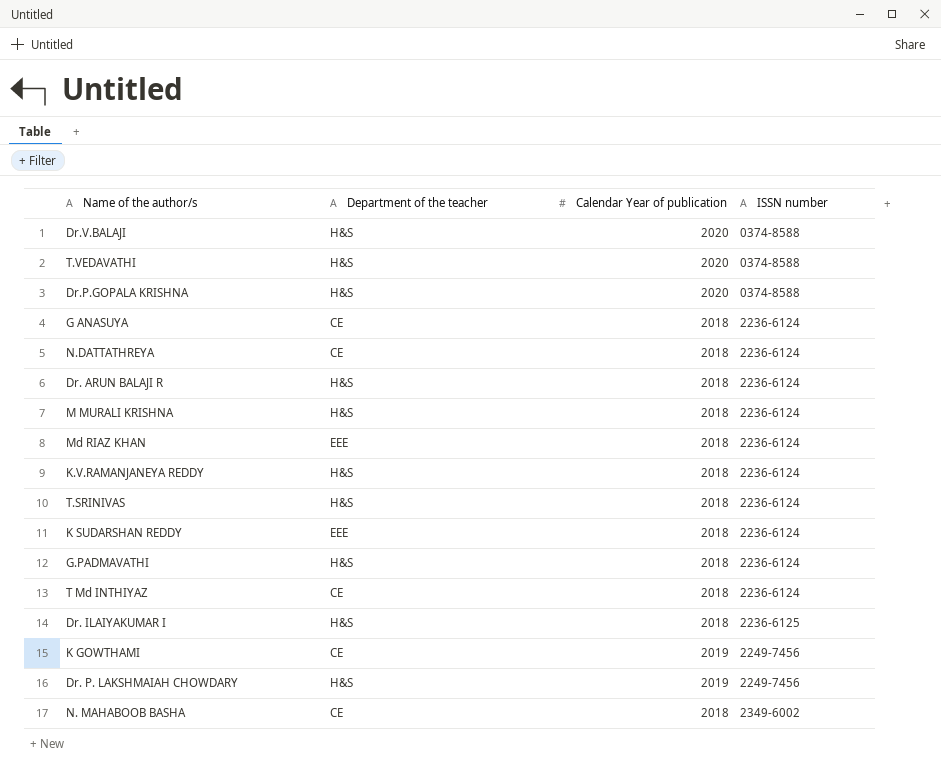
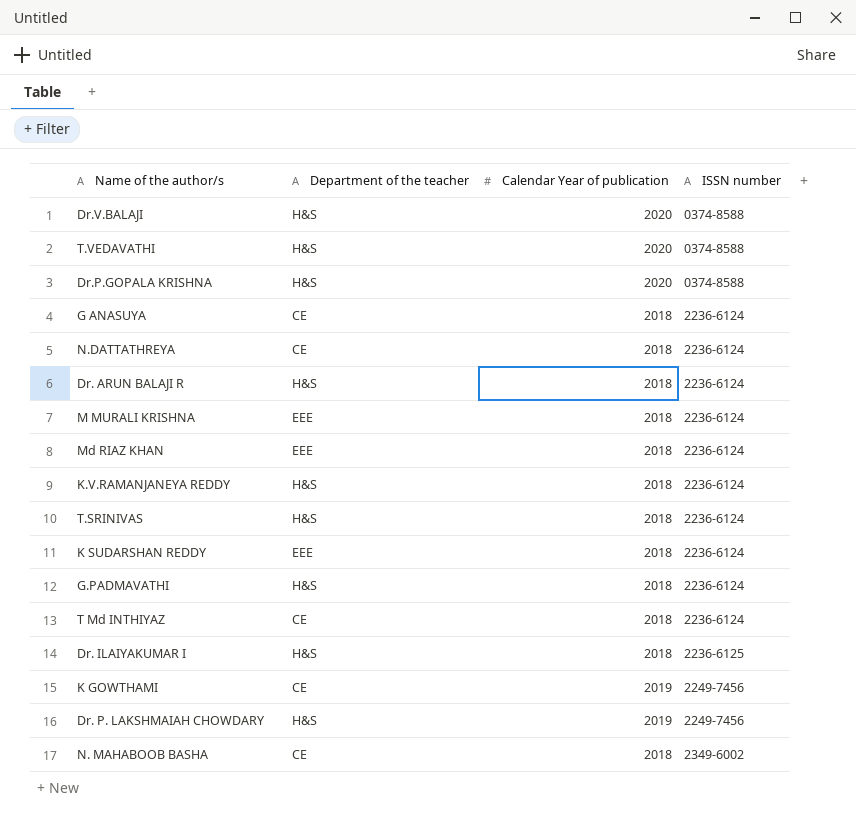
M MURALI KRISHNA | Department of the teacher: H&S -> EEE

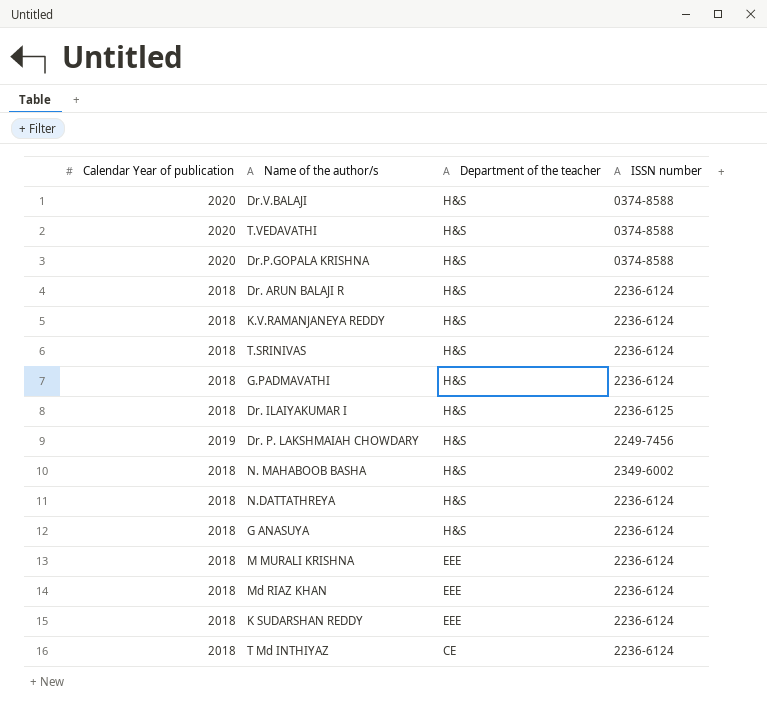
row order: ISSN number ascending -> Department of the teacher descending
column Calendar Year of publication | position: 3 -> 1
row K GOWTHAMI: CE | 2019 | 2249-7456 -> none
N. MAHABOOB BASHA | Department of the teacher: CE -> H&S
N.DATTATHREYA | Department of the teacher: CE -> H&S
G ANASUYA | Department of the teacher: CE -> H&S

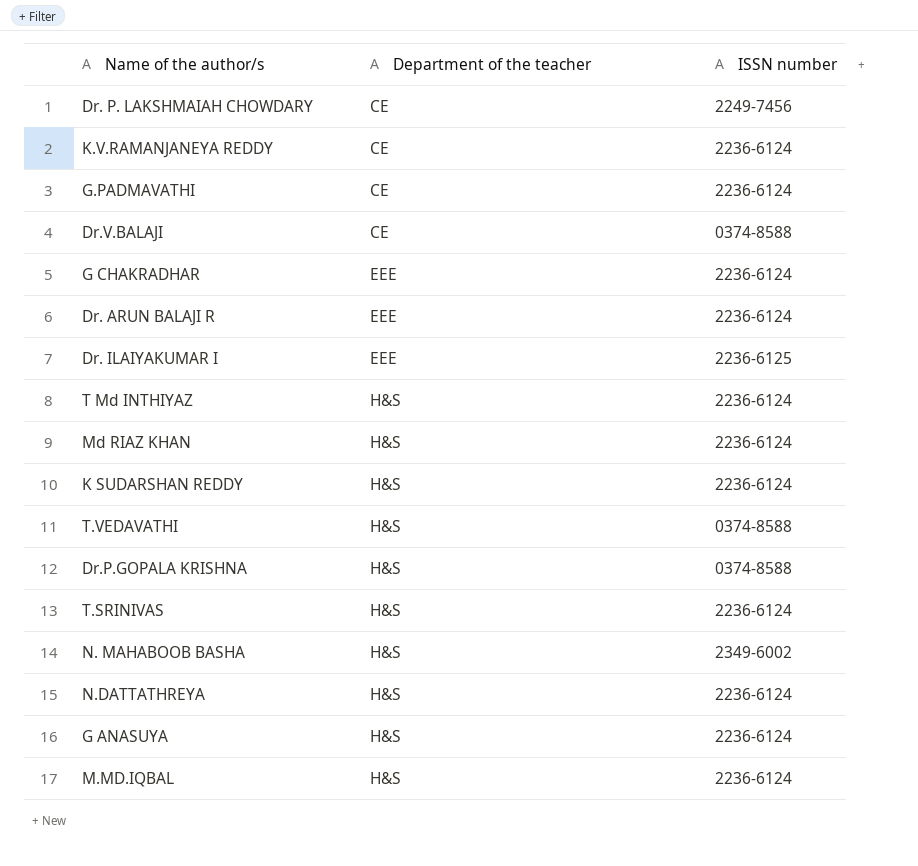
row order: Department of the teacher descending -> Department of the teacher ascending
column Calendar Year of publication | position: 1 -> none
row M MURALI KRISHNA: 2018 | EEE | 2236-6124 -> none
Dr. P. LAKSHMAIAH CHOWDARY | Department of the teacher: H&S -> CE
K.V.RAMANJANEYA REDDY | Department of the teacher: H&S -> CE
G.PADMAVATHI | Department of the teacher: H&S -> CE
Dr.V.BALAJI | Department of the teacher: H&S -> CE
row G CHAKRADHAR: none -> EEE | 2236-6124
Dr. ARUN BALAJI R | Department of the teacher: H&S -> EEE
Dr. ILAIYAKUMAR I | Department of the teacher: H&S -> EEE
T Md INTHIYAZ | Department of the teacher: CE -> H&S
Md RIAZ KHAN | Department of the teacher: EEE -> H&S
K SUDARSHAN REDDY | Department of the teacher: EEE -> H&S
row M.MD.IQBAL: none -> H&S | 2236-6124

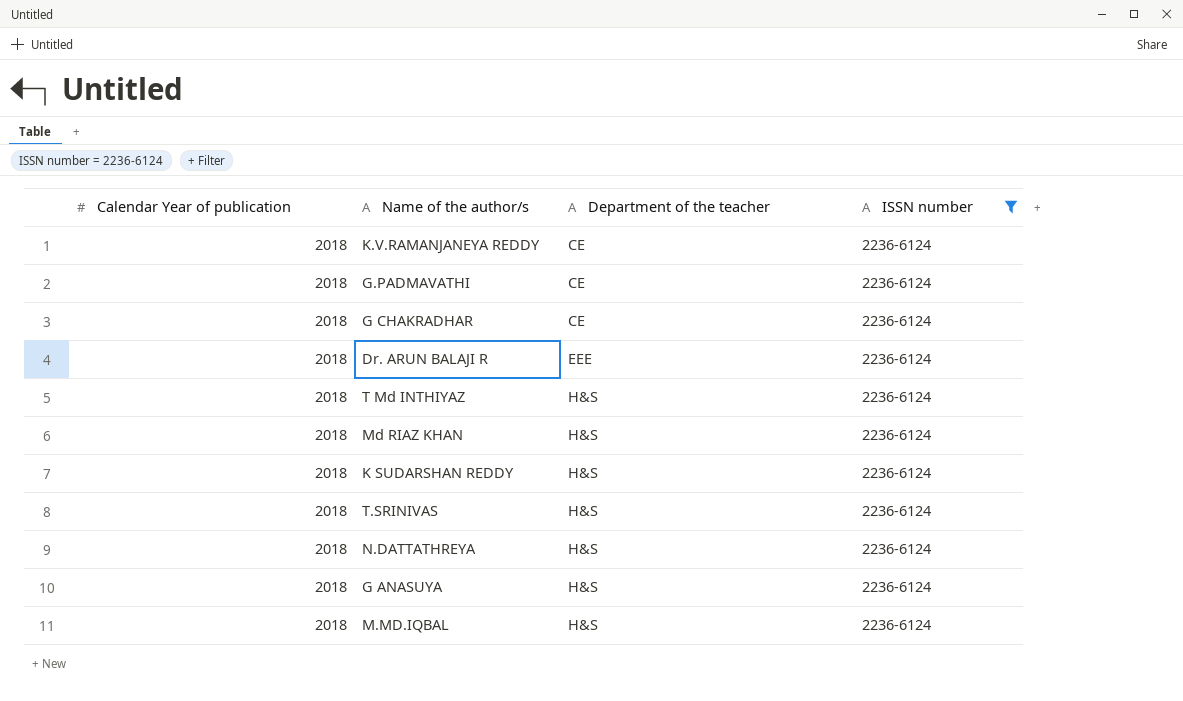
filter: none -> ISSN number = 2236-6124
column Calendar Year of publication | position: none -> 1
G CHAKRADHAR | Department of the teacher: EEE -> CE

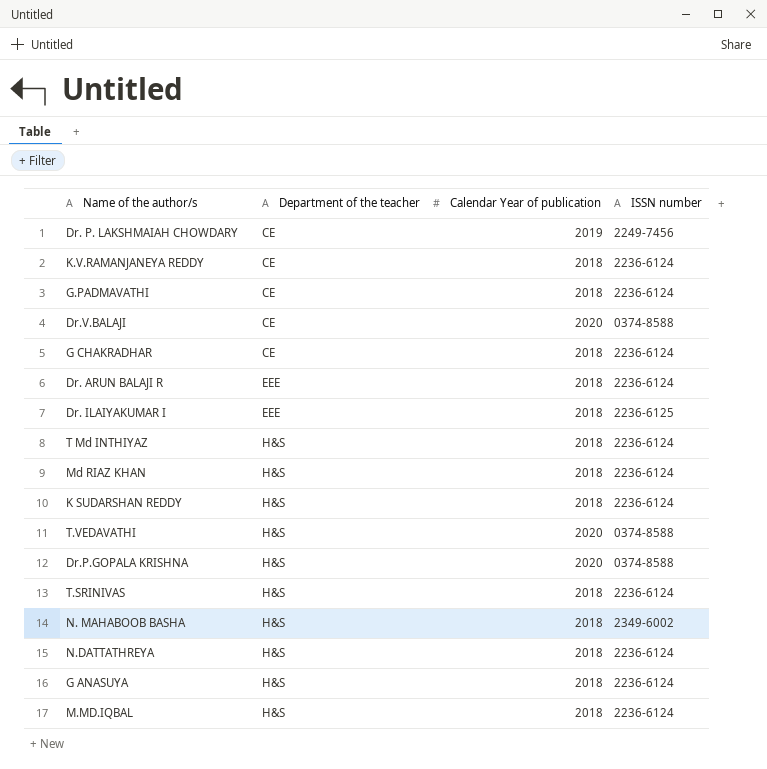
filter: ISSN number = 2236-6124 -> none
column Calendar Year of publication | position: 1 -> 3

